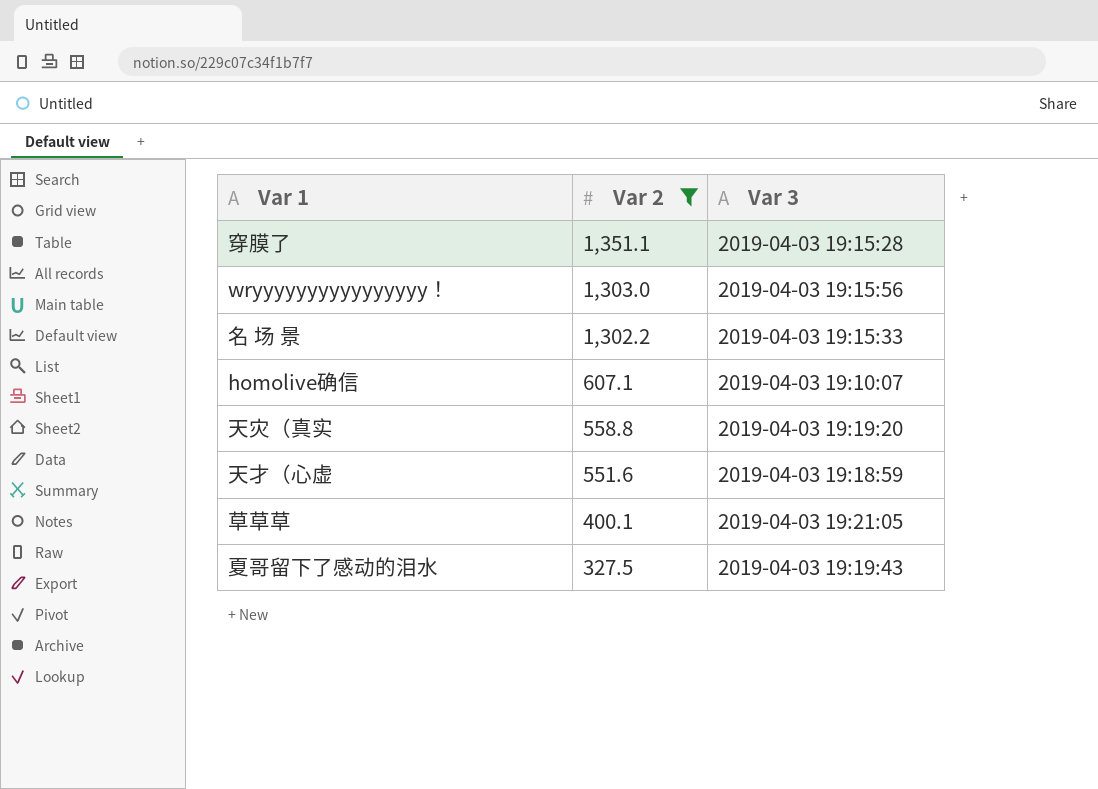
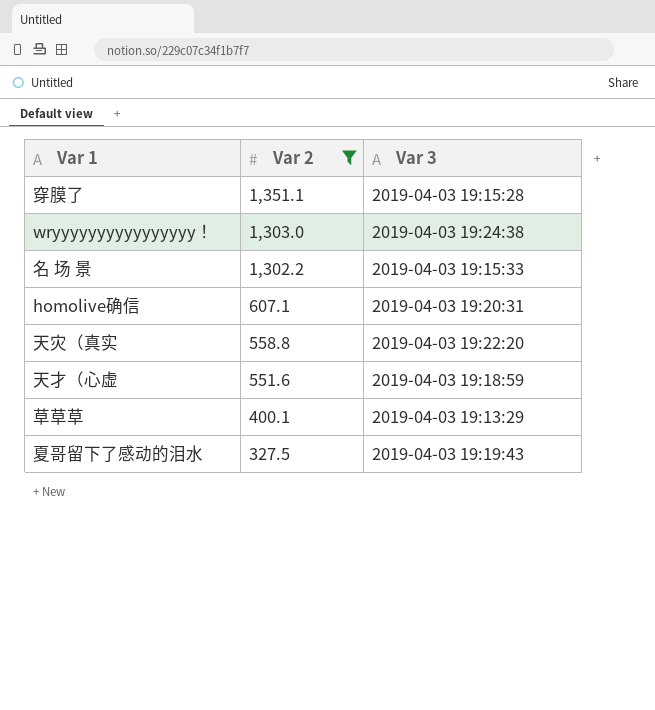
wryyyyyyyyyyyyyyyy！ | Var 3: 2019-04-03 19:15:56 -> 2019-04-03 19:24:38
homolive确信 | Var 3: 2019-04-03 19:10:07 -> 2019-04-03 19:20:31
天灾（真实 | Var 3: 2019-04-03 19:19:20 -> 2019-04-03 19:22:20
草草草 | Var 3: 2019-04-03 19:21:05 -> 2019-04-03 19:13:29

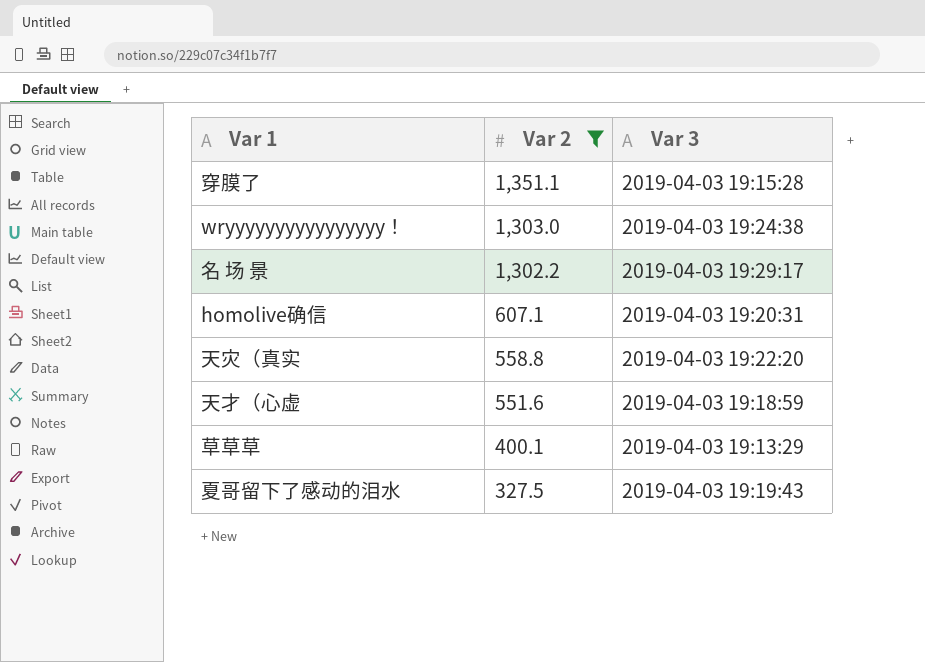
名 场 景 | Var 3: 2019-04-03 19:15:33 -> 2019-04-03 19:29:17

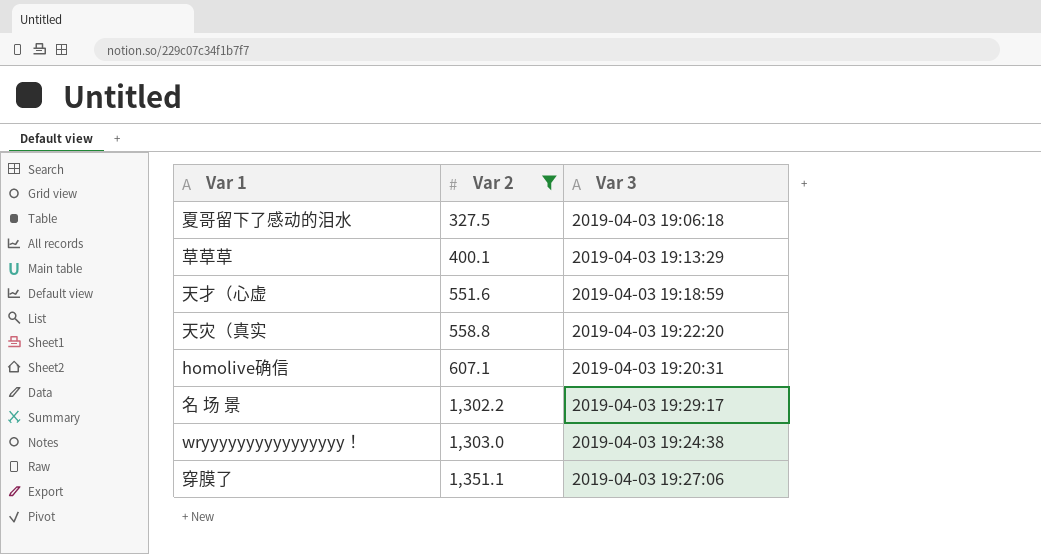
row order: Var 2 descending -> Var 2 ascending
夏哥留下了感动的泪水 | Var 3: 2019-04-03 19:19:43 -> 2019-04-03 19:06:18
穿膜了 | Var 3: 2019-04-03 19:15:28 -> 2019-04-03 19:27:06

